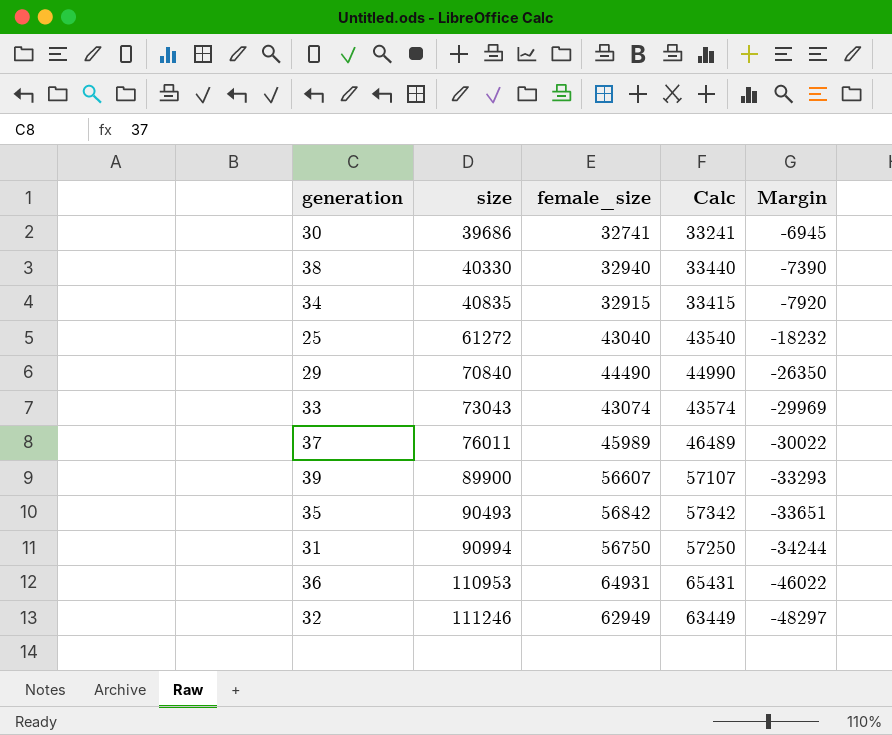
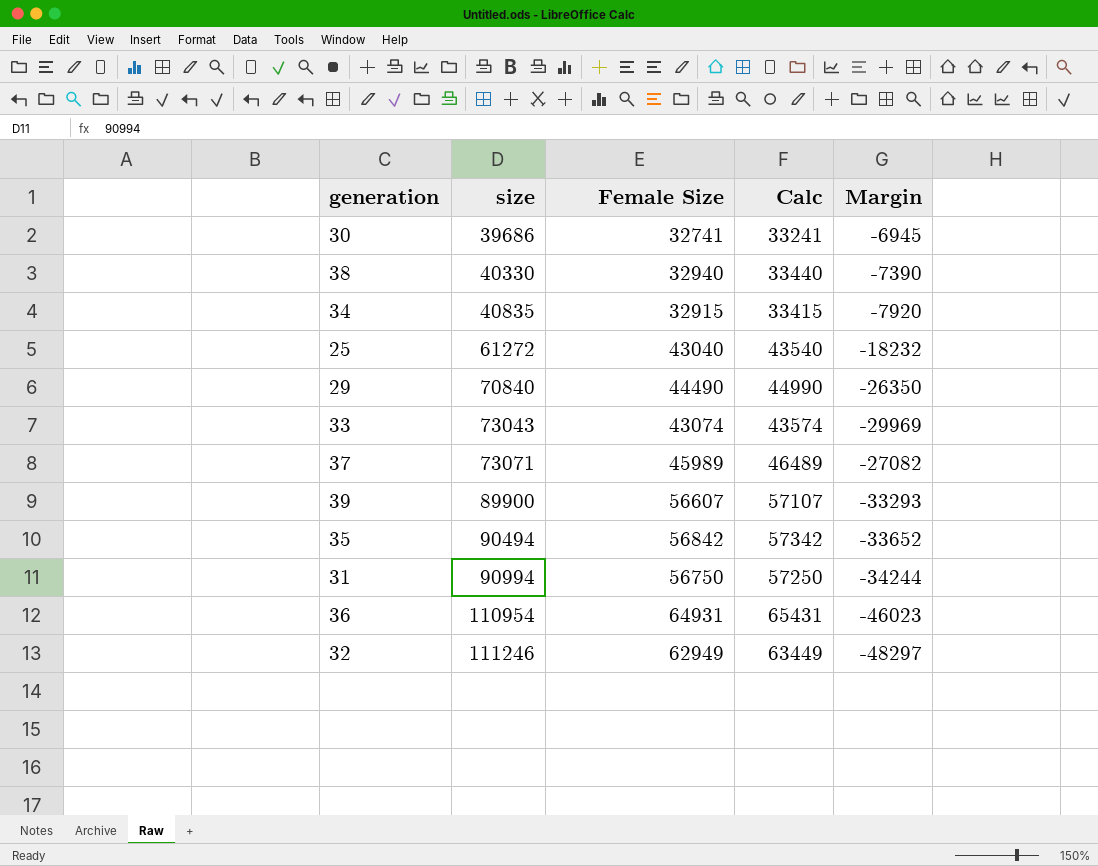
column name: female_size -> Female Size
37 | size: 76011 -> 73071
37 | Margin: -30022 -> -27082
35 | size: 90493 -> 90494
35 | Margin: -33651 -> -33652
36 | size: 110953 -> 110954
36 | Margin: -46022 -> -46023

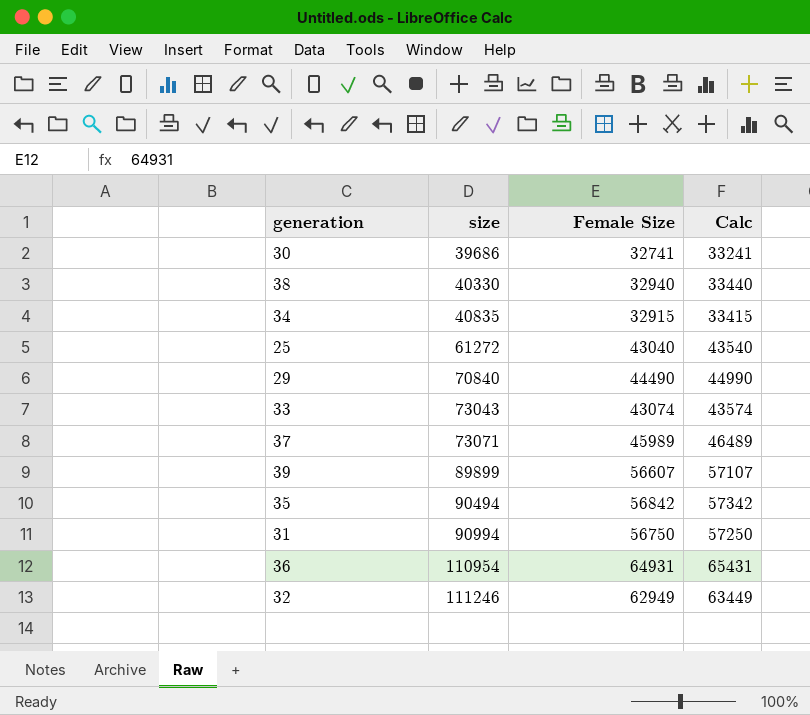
column Margin | formula: [Female Size] - [size] -> none
39 | size: 89900 -> 89899

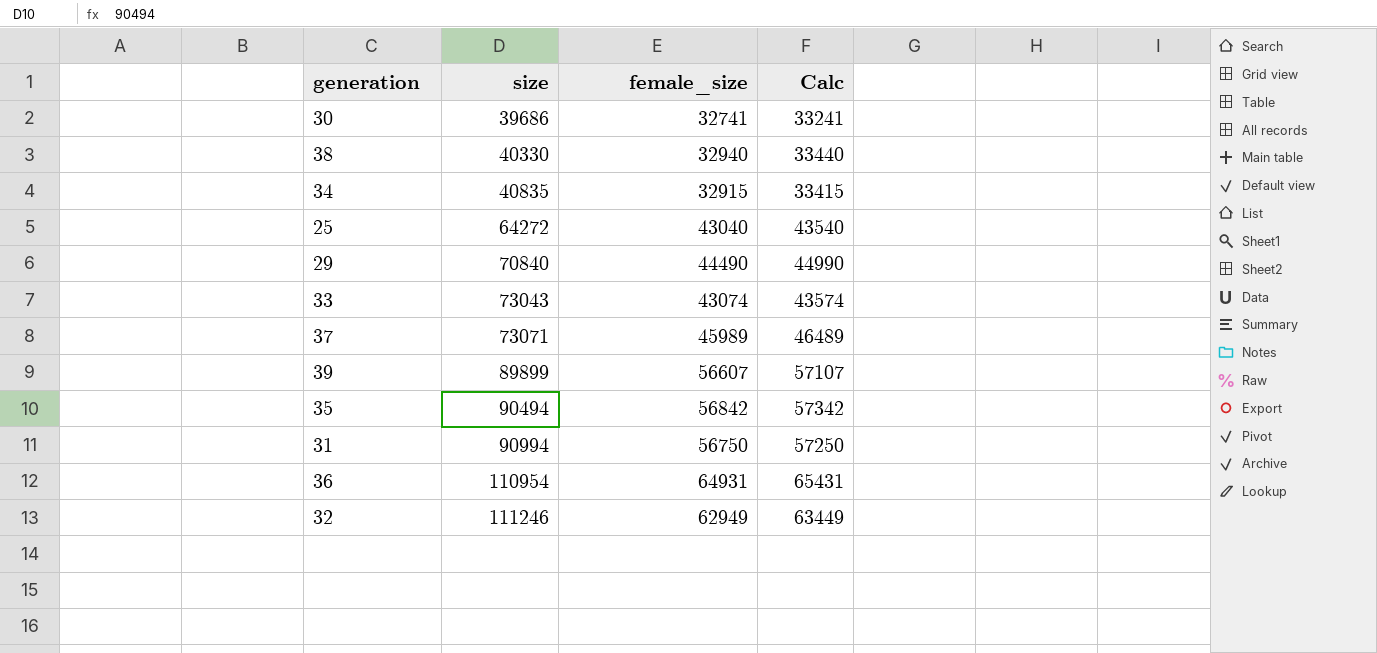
column name: Female Size -> female_size
25 | size: 61272 -> 64272

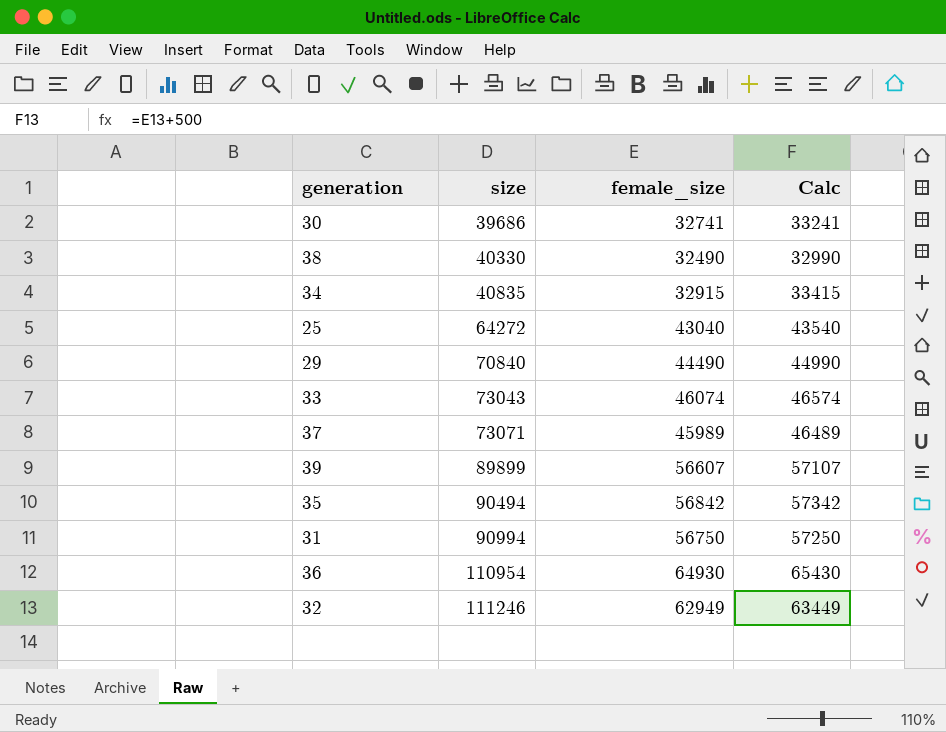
38 | female_size: 32940 -> 32490
38 | Calc: 33440 -> 32990
33 | female_size: 43074 -> 46074
33 | Calc: 43574 -> 46574
36 | female_size: 64931 -> 64930
36 | Calc: 65431 -> 65430

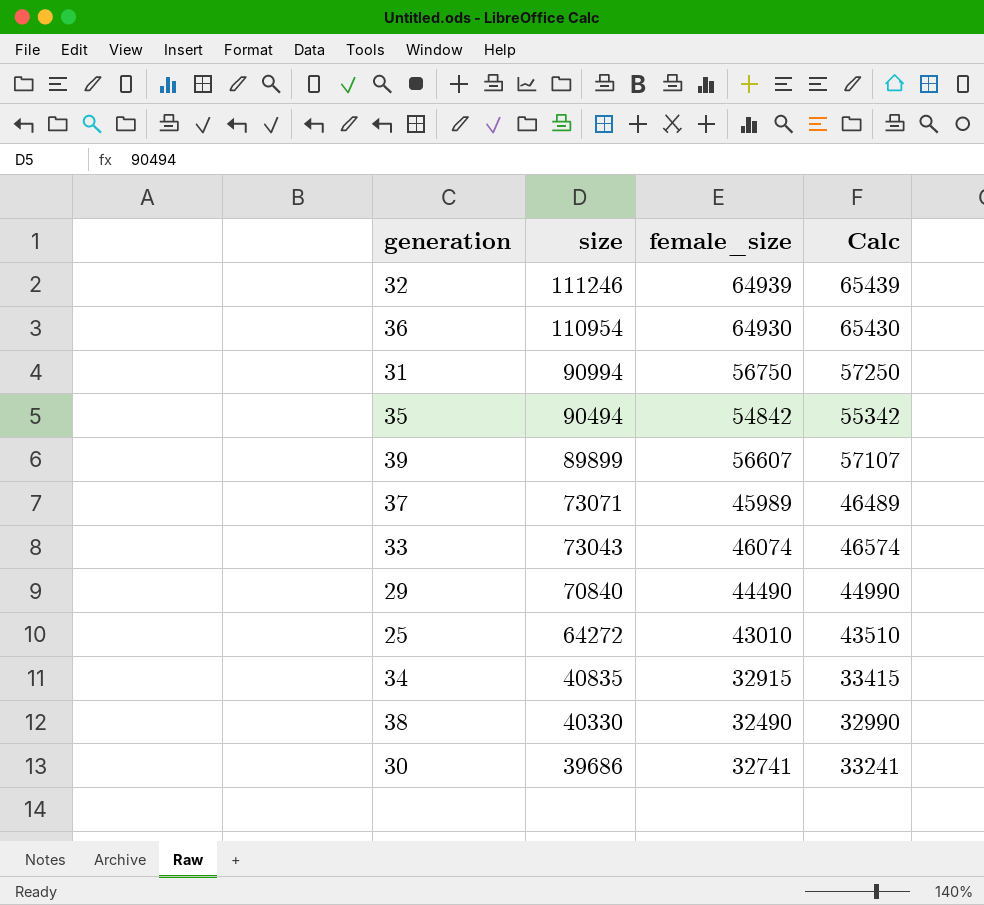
row order: size ascending -> size descending
32 | female_size: 62949 -> 64939
32 | Calc: 63449 -> 65439
35 | female_size: 56842 -> 54842
35 | Calc: 57342 -> 55342
25 | female_size: 43040 -> 43010
25 | Calc: 43540 -> 43510

